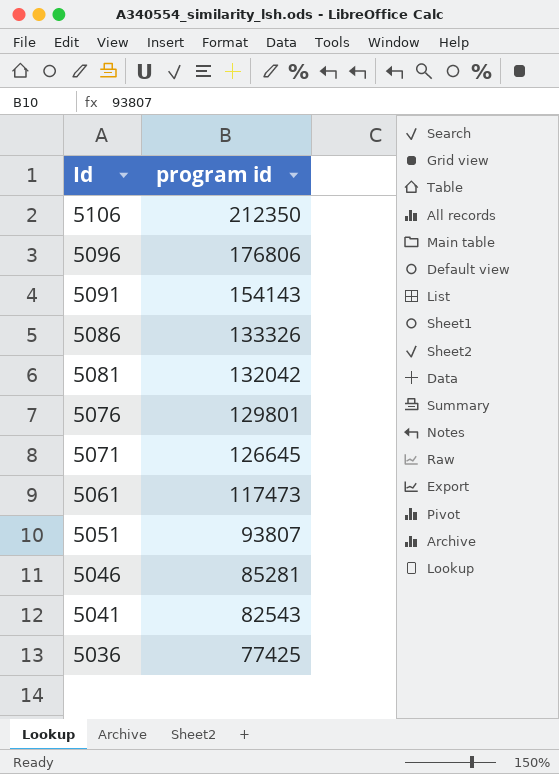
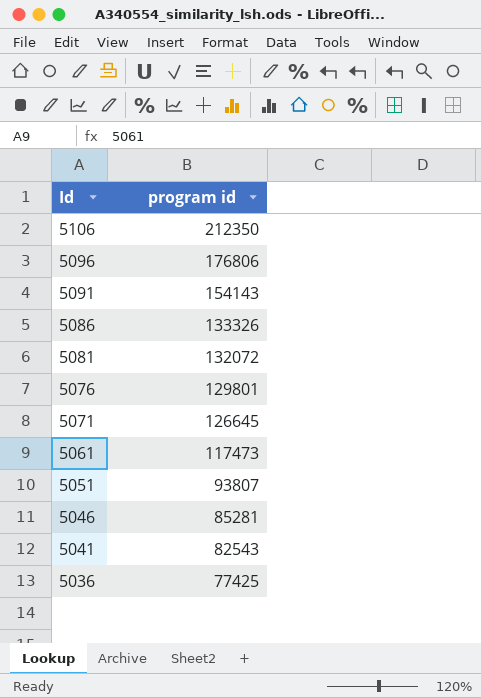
5081 | program id: 132042 -> 132072

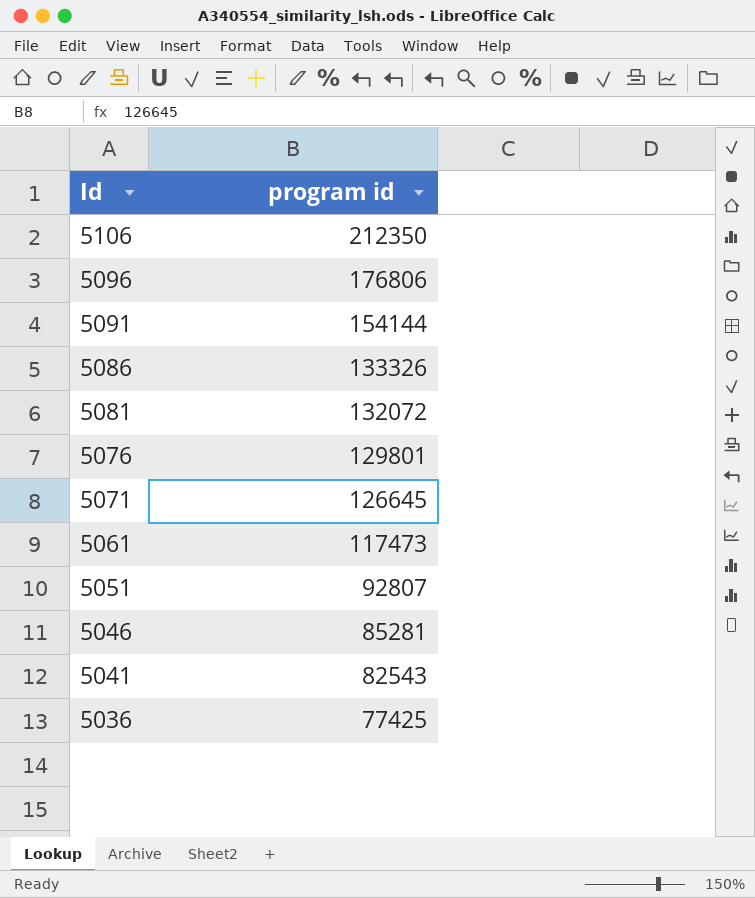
5091 | program id: 154143 -> 154144
5051 | program id: 93807 -> 92807

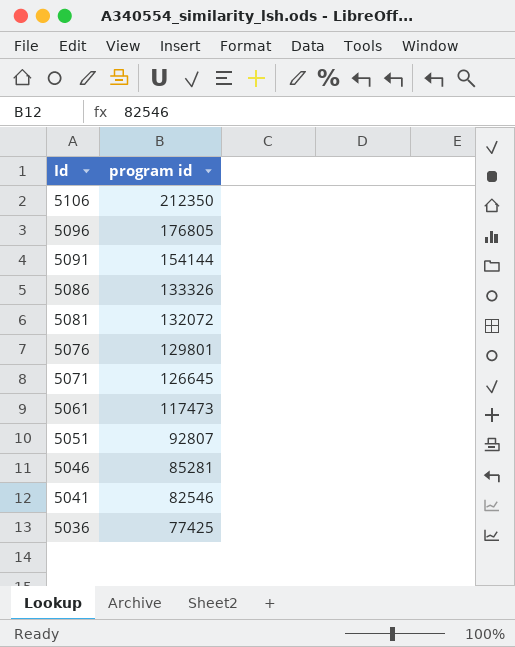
5096 | program id: 176806 -> 176805
5041 | program id: 82543 -> 82546

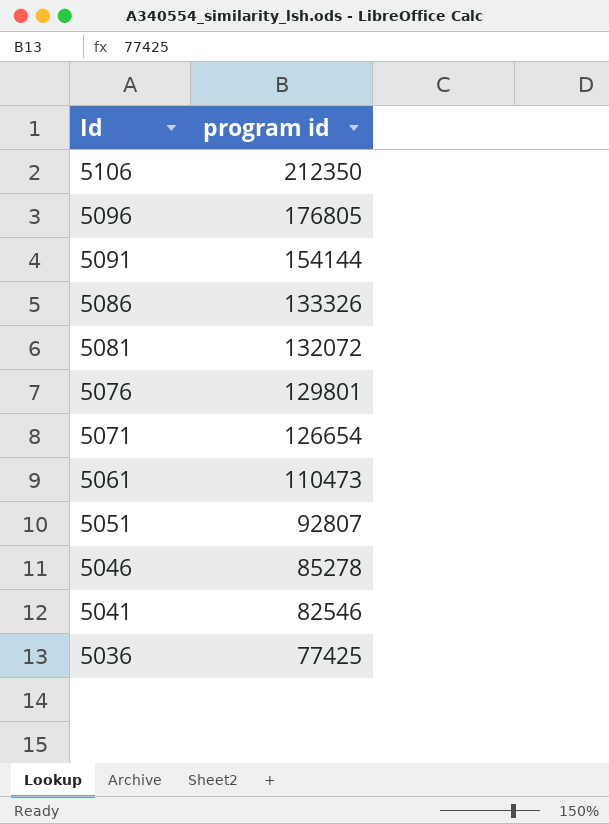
5071 | program id: 126645 -> 126654
5061 | program id: 117473 -> 110473
5046 | program id: 85281 -> 85278

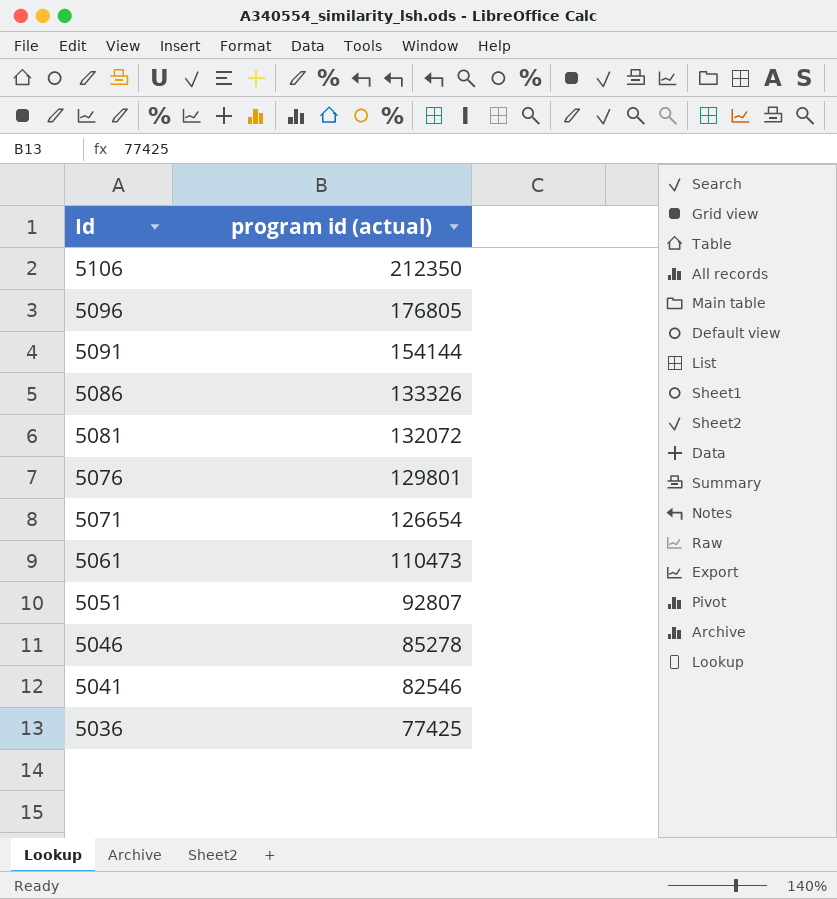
column name: program id -> program id (actual)

